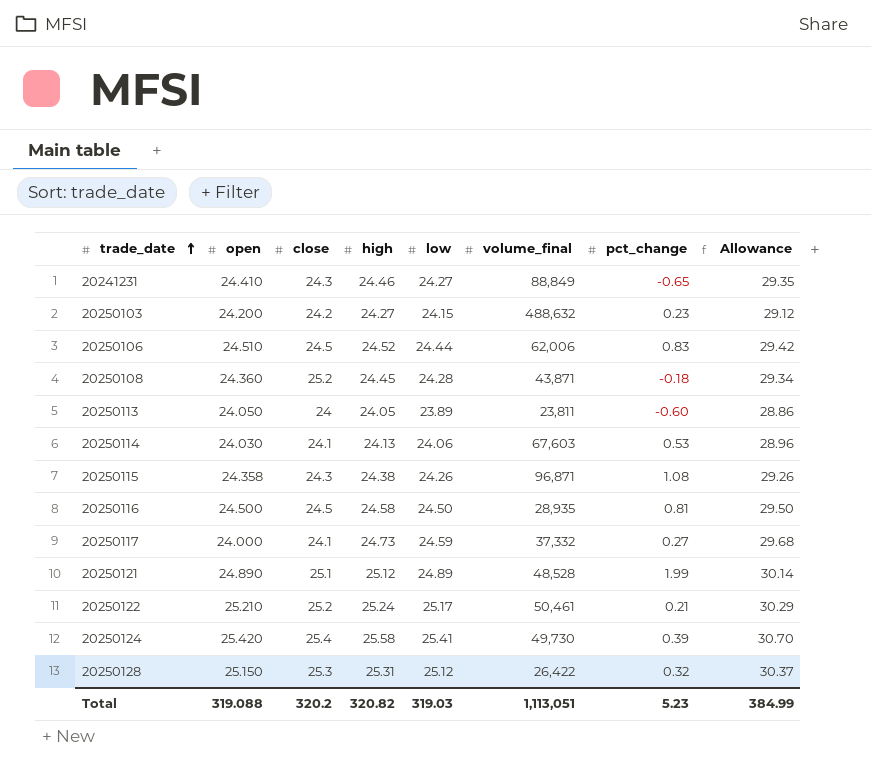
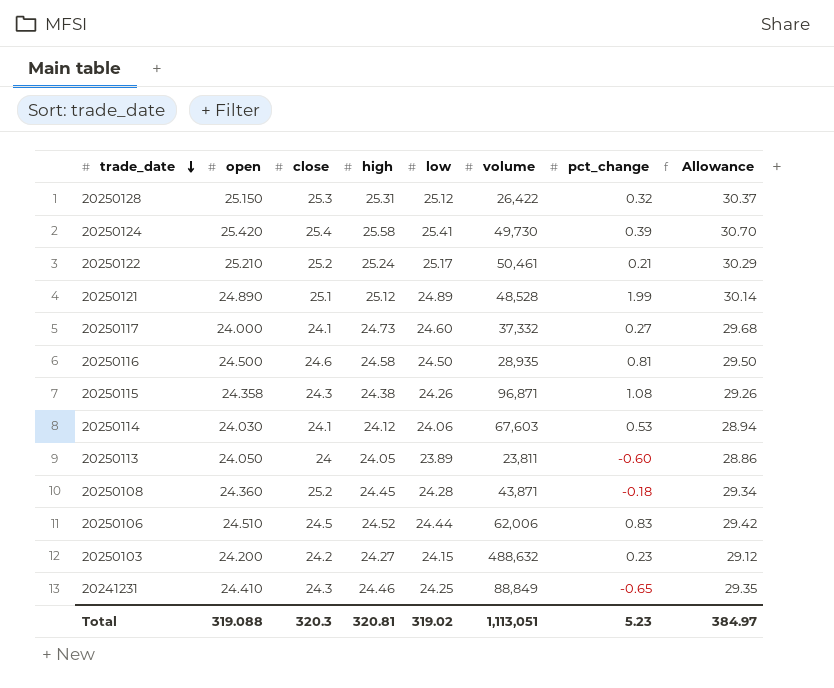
row order: trade_date ascending -> trade_date descending
column name: volume_final -> volume
20250117 | low: 24.59 -> 24.60
20250116 | close: 24.5 -> 24.6
20250114 | high: 24.13 -> 24.12
20250114 | Allowance: 28.96 -> 28.94
20241231 | low: 24.27 -> 24.25
Total | close: 320.2 -> 320.3
Total | high: 320.82 -> 320.81
Total | low: 319.03 -> 319.02
Total | Allowance: 384.99 -> 384.97

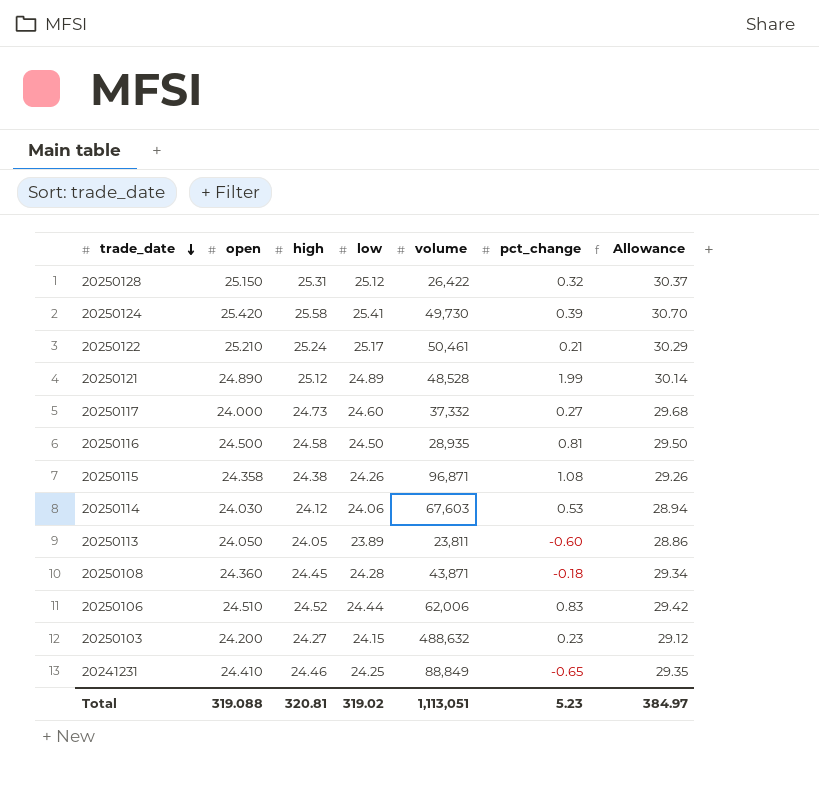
column close | position: 3 -> none

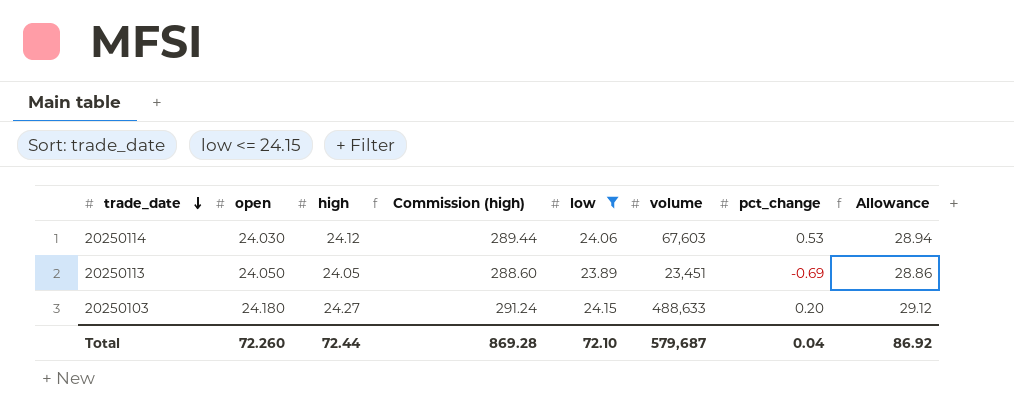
filter: none -> low <= 24.15
column Commission (high) | formula: none -> [high] * 12
20250113 | volume: 23,811 -> 23,451
20250113 | pct_change: -0.60 -> -0.69
20250103 | open: 24.200 -> 24.180
20250103 | volume: 488,632 -> 488,633
20250103 | pct_change: 0.23 -> 0.20
Total | open: 319.088 -> 72.260
Total | high: 320.81 -> 72.44
Total | low: 319.02 -> 72.10
Total | volume: 1,113,051 -> 579,687
Total | pct_change: 5.23 -> 0.04
Total | Allowance: 384.97 -> 86.92

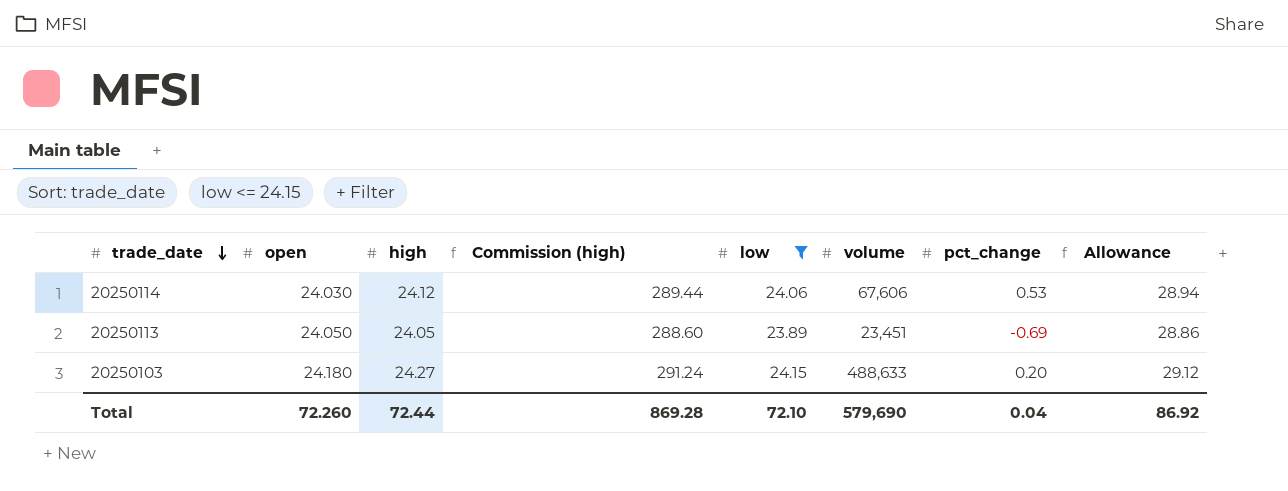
20250114 | volume: 67,603 -> 67,606
Total | volume: 579,687 -> 579,690

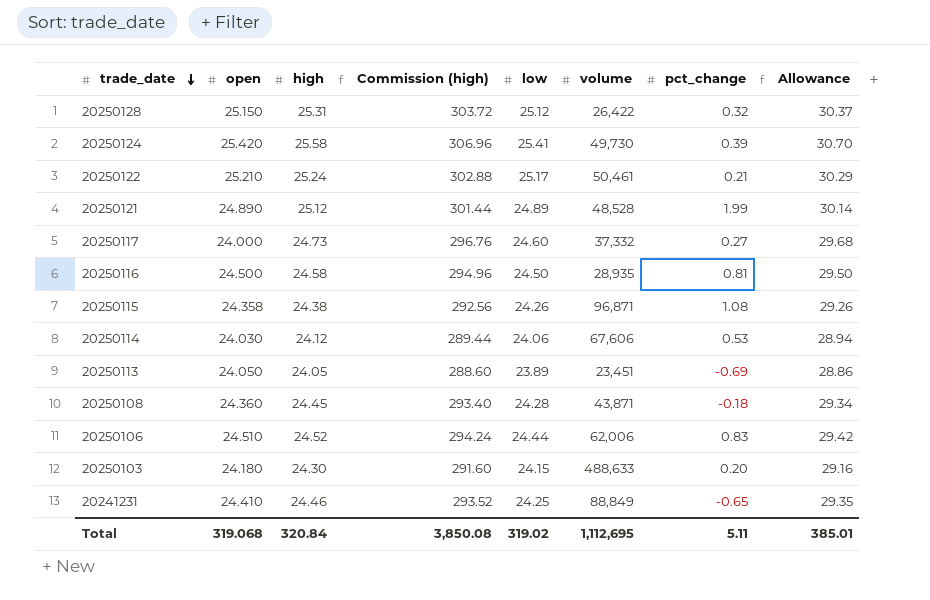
filter: low <= 24.15 -> none
20250103 | high: 24.27 -> 24.30
20250103 | Commission (high): 291.24 -> 291.60
20250103 | Allowance: 29.12 -> 29.16
Total | open: 72.260 -> 319.068
Total | high: 72.44 -> 320.84
Total | Commission (high): 869.28 -> 3,850.08
Total | low: 72.10 -> 319.02
Total | volume: 579,690 -> 1,112,695
Total | pct_change: 0.04 -> 5.11
Total | Allowance: 86.92 -> 385.01

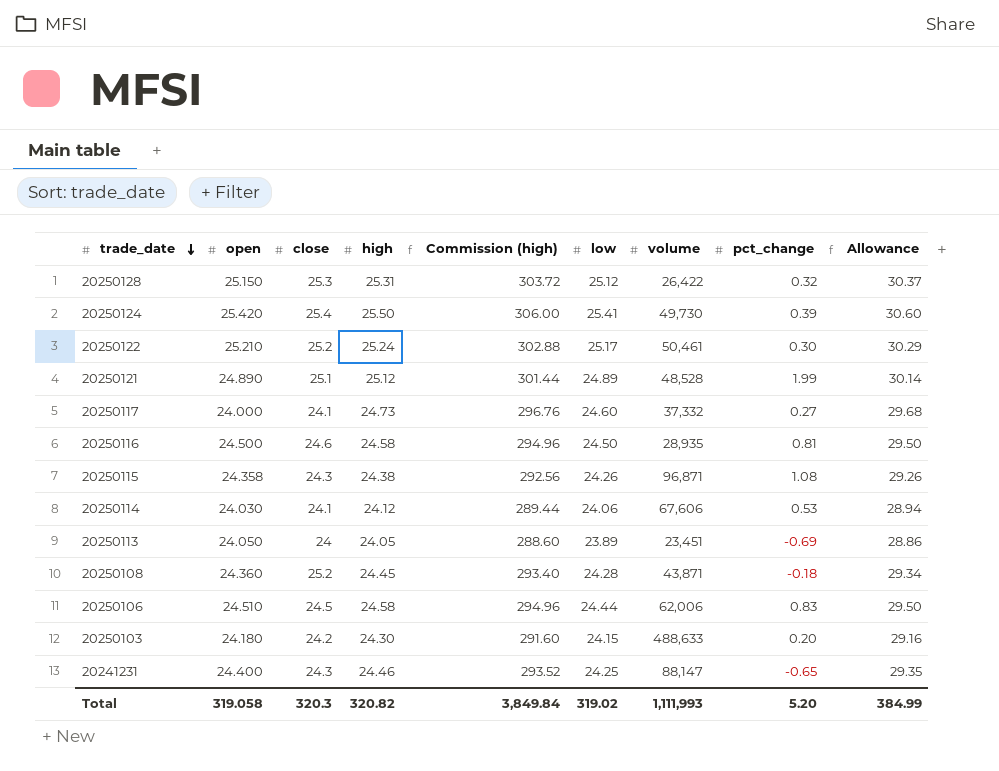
column close | position: none -> 3
20250124 | high: 25.58 -> 25.50
20250124 | Commission (high): 306.96 -> 306.00
20250124 | Allowance: 30.70 -> 30.60
20250122 | pct_change: 0.21 -> 0.30
20250106 | high: 24.52 -> 24.58
20250106 | Commission (high): 294.24 -> 294.96
20250106 | Allowance: 29.42 -> 29.50
20241231 | open: 24.410 -> 24.400
20241231 | volume: 88,849 -> 88,147
Total | open: 319.068 -> 319.058
Total | high: 320.84 -> 320.82
Total | Commission (high): 3,850.08 -> 3,849.84
Total | volume: 1,112,695 -> 1,111,993
Total | pct_change: 5.11 -> 5.20
Total | Allowance: 385.01 -> 384.99

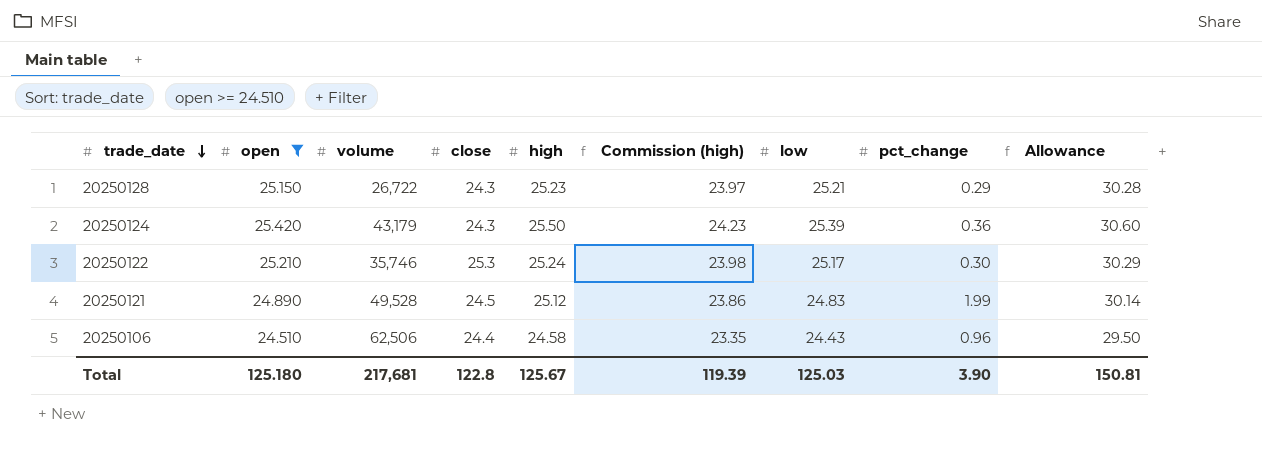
filter: none -> open >= 24.510
column volume | position: 7 -> 3
column Commission (high) | formula: [high] * 12 -> [high] * 0.95
20250128 | volume: 26,422 -> 26,722
20250128 | close: 25.3 -> 24.3
20250128 | high: 25.31 -> 25.23
20250128 | low: 25.12 -> 25.21
20250128 | pct_change: 0.32 -> 0.29
20250128 | Allowance: 30.37 -> 30.28
20250124 | volume: 49,730 -> 43,179
20250124 | close: 25.4 -> 24.3
20250124 | low: 25.41 -> 25.39
20250124 | pct_change: 0.39 -> 0.36
20250122 | volume: 50,461 -> 35,746
20250122 | close: 25.2 -> 25.3
20250121 | volume: 48,528 -> 49,528
20250121 | close: 25.1 -> 24.5
20250121 | low: 24.89 -> 24.83
20250106 | volume: 62,006 -> 62,506
20250106 | close: 24.5 -> 24.4
20250106 | low: 24.44 -> 24.43
20250106 | pct_change: 0.83 -> 0.96
Total | open: 319.058 -> 125.180
Total | volume: 1,111,993 -> 217,681
Total | close: 320.3 -> 122.8
Total | high: 320.82 -> 125.67
Total | Commission (high): 3,849.84 -> 119.39
Total | low: 319.02 -> 125.03
Total | pct_change: 5.20 -> 3.90
Total | Allowance: 384.99 -> 150.81

